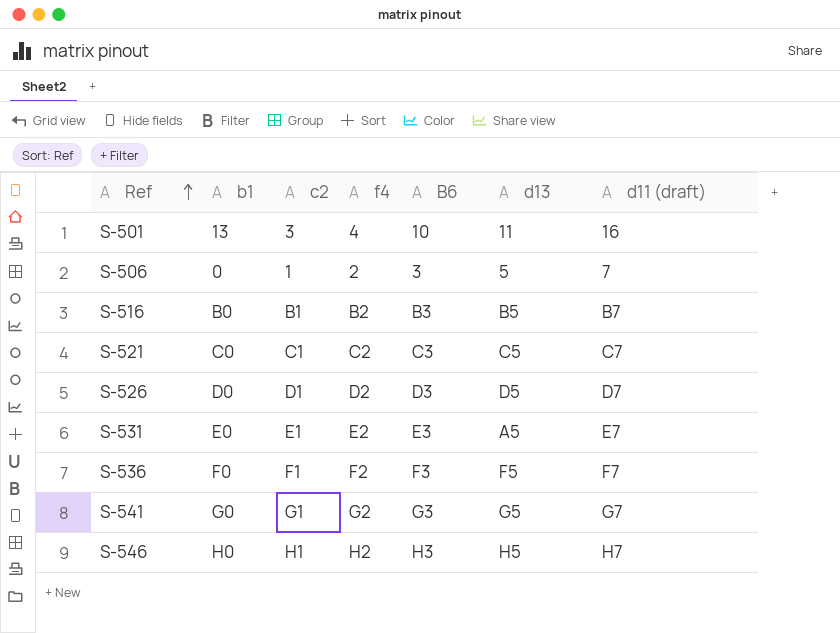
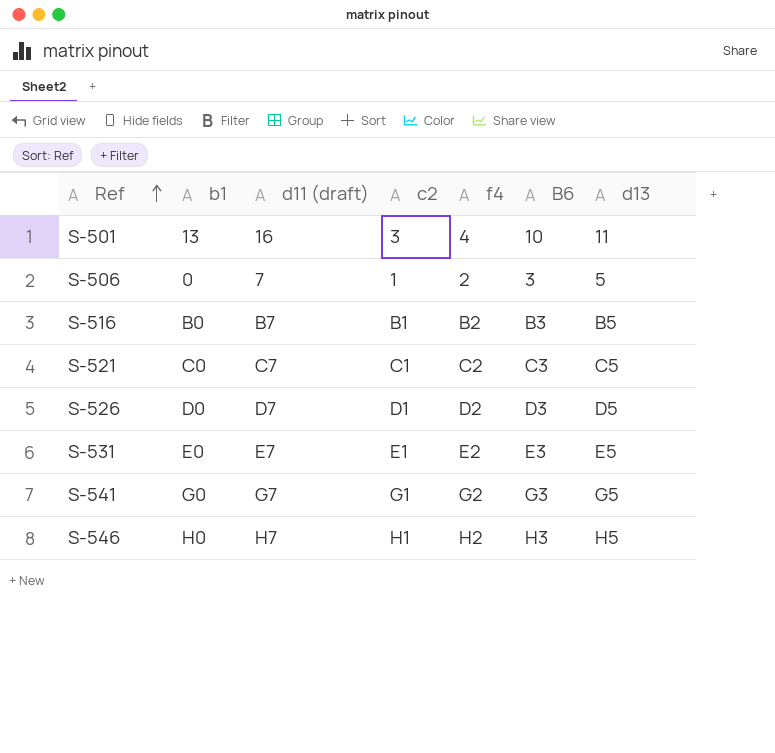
column d11 (draft) | position: 7 -> 3
row S-536: F0 | F1 | F2 | F3 | F5 | F7 -> none
S-531 | d13: A5 -> E5

